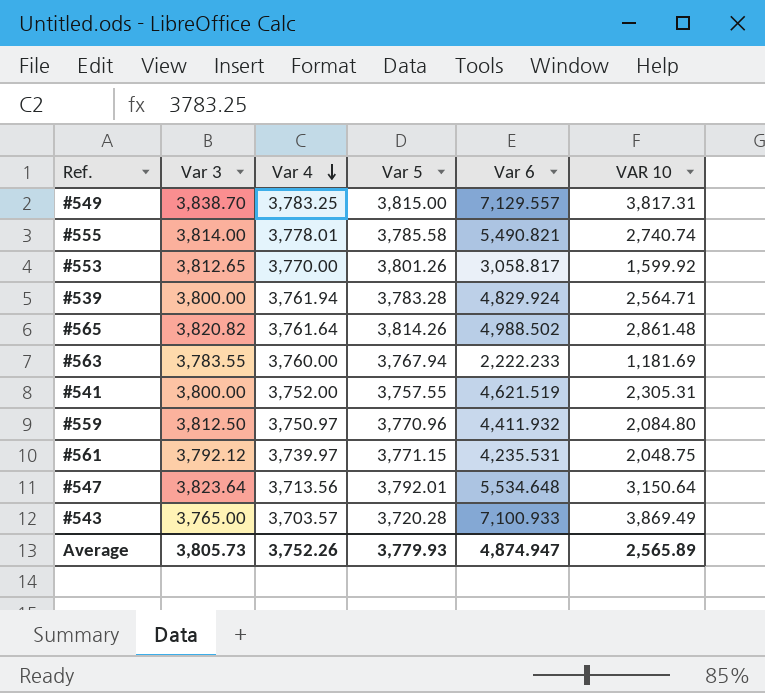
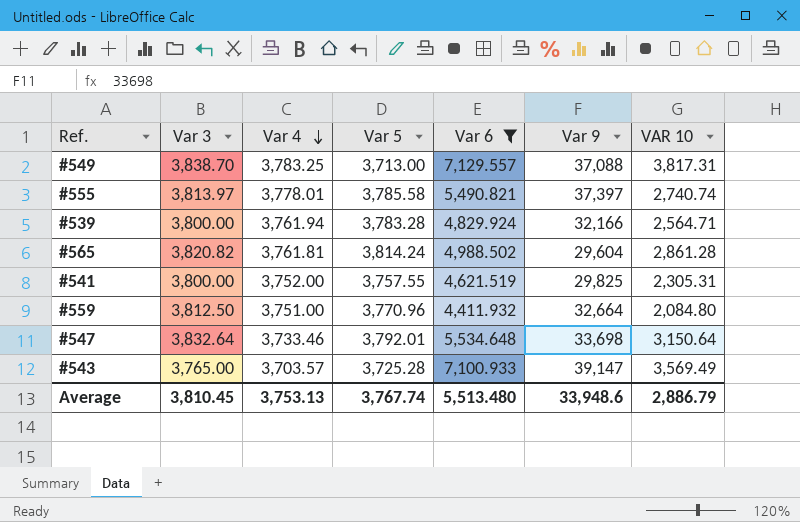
filter: none -> Var 6 >= 4,411.932
column Var 9 | position: none -> 6
#549 | Var 5: 3,815.00 -> 3,713.00
#555 | Var 3: 3,814.00 -> 3,813.97
#565 | Var 4: 3,761.64 -> 3,761.81
#565 | Var 5: 3,814.26 -> 3,814.24
#565 | VAR 10: 2,861.48 -> 2,861.28
#559 | Var 4: 3,750.97 -> 3,751.00
#547 | Var 3: 3,823.64 -> 3,832.64
#547 | Var 4: 3,713.56 -> 3,733.46
#543 | Var 5: 3,720.28 -> 3,725.28
#543 | VAR 10: 3,869.49 -> 3,569.49
Average | Var 3: 3,805.73 -> 3,810.45
Average | Var 4: 3,752.26 -> 3,753.13
Average | Var 5: 3,779.93 -> 3,767.74
Average | Var 6: 4,874.947 -> 5,513.480
Average | VAR 10: 2,565.89 -> 2,886.79

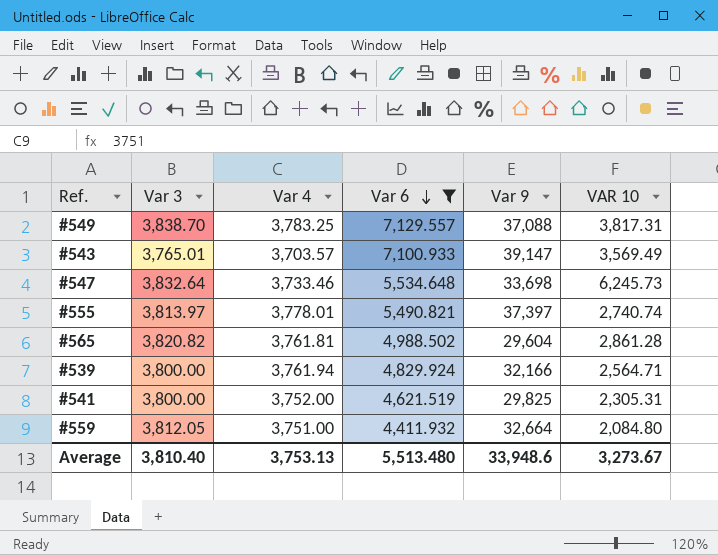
row order: Var 4 descending -> Var 6 descending
column Var 5 | position: 4 -> none
#543 | Var 3: 3,765.00 -> 3,765.01
#547 | VAR 10: 3,150.64 -> 6,245.73
#559 | Var 3: 3,812.50 -> 3,812.05
Average | Var 3: 3,810.45 -> 3,810.40
Average | VAR 10: 2,886.79 -> 3,273.67

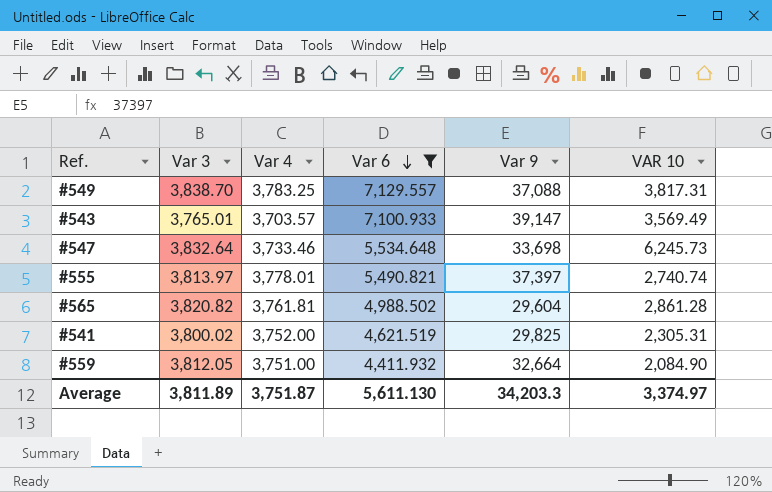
row #539: 3,800.00 | 3,761.94 | 4,829.924 | 32,166 | 2,564.71 -> none
#541 | Var 3: 3,800.00 -> 3,800.02
#559 | VAR 10: 2,084.80 -> 2,084.90
Average | Var 3: 3,810.40 -> 3,811.89
Average | Var 4: 3,753.13 -> 3,751.87
Average | Var 6: 5,513.480 -> 5,611.130
Average | Var 9: 33,948.6 -> 34,203.3
Average | VAR 10: 3,273.67 -> 3,374.97

